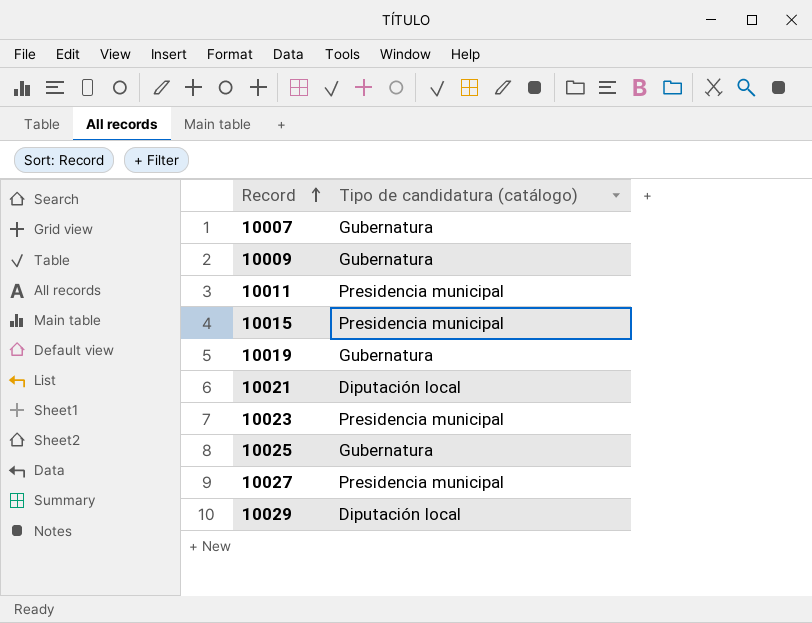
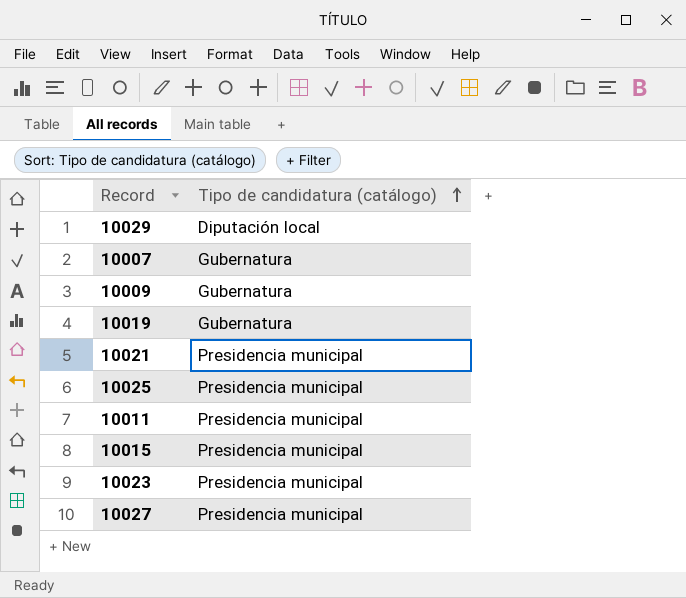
row order: Record ascending -> Tipo de candidatura (catálogo) ascending
10021 | Tipo de candidatura (catálogo): Diputación local -> Presidencia municipal
10025 | Tipo de candidatura (catálogo): Gubernatura -> Presidencia municipal

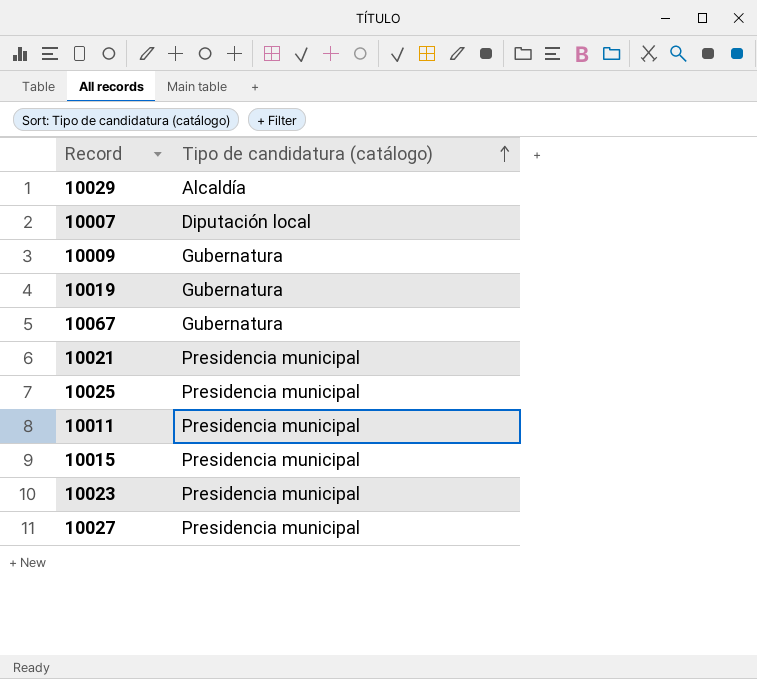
10029 | Tipo de candidatura (catálogo): Diputación local -> Alcaldía
10007 | Tipo de candidatura (catálogo): Gubernatura -> Diputación local
row 10067: none -> Gubernatura

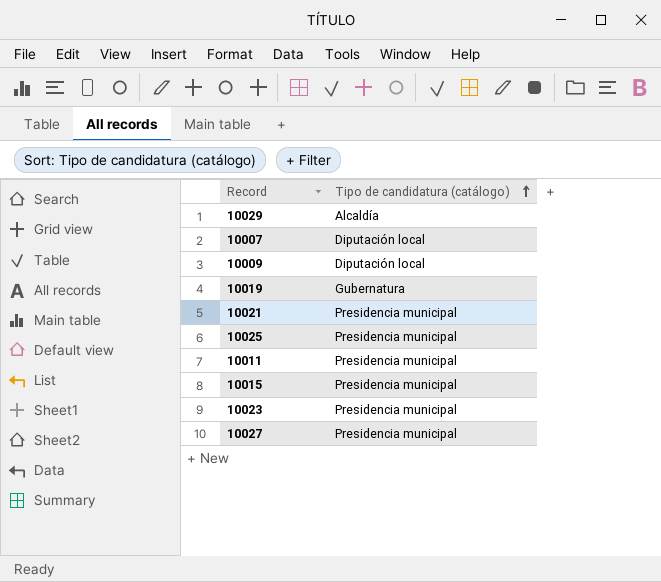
row 10067: Gubernatura -> none
10009 | Tipo de candidatura (catálogo): Gubernatura -> Diputación local

